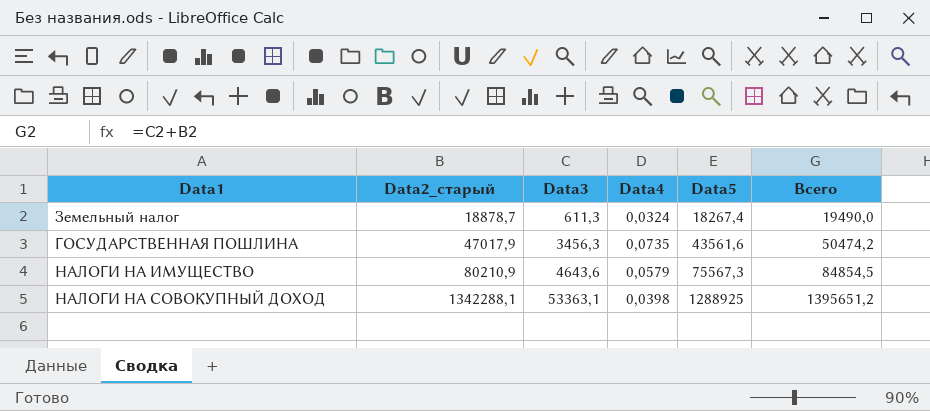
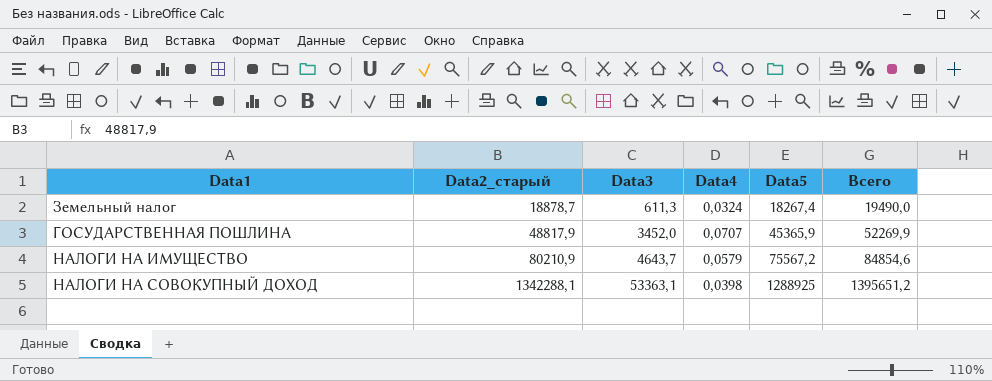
ГОСУДАРСТВЕННАЯ ПОШЛИНА | Data2_старый: 47017,9 -> 48817,9
ГОСУДАРСТВЕННАЯ ПОШЛИНА | Data3: 3456,3 -> 3452,0
ГОСУДАРСТВЕННАЯ ПОШЛИНА | Data4: 0,0735 -> 0,0707
ГОСУДАРСТВЕННАЯ ПОШЛИНА | Data5: 43561,6 -> 45365,9
ГОСУДАРСТВЕННАЯ ПОШЛИНА | Всего: 50474,2 -> 52269,9
НАЛОГИ НА ИМУЩЕСТВО | Data3: 4643,6 -> 4643,7
НАЛОГИ НА ИМУЩЕСТВО | Data5: 75567,3 -> 75567,2
НАЛОГИ НА ИМУЩЕСТВО | Всего: 84854,5 -> 84854,6

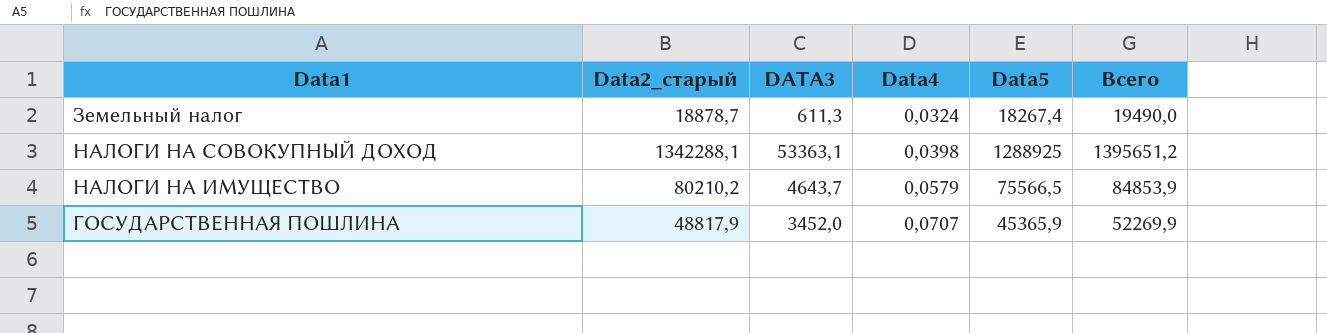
row order: Data2_старый ascending -> Data4 ascending
column name: Data3 -> DATA3
НАЛОГИ НА ИМУЩЕСТВО | Data2_старый: 80210,9 -> 80210,2
НАЛОГИ НА ИМУЩЕСТВО | Data5: 75567,2 -> 75566,5
НАЛОГИ НА ИМУЩЕСТВО | Всего: 84854,6 -> 84853,9

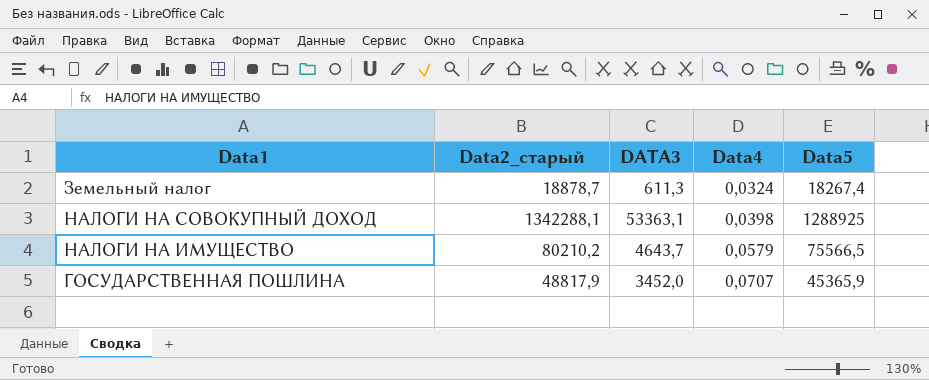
column Всего | formula: [Data2_старый] + [DATA3] -> none

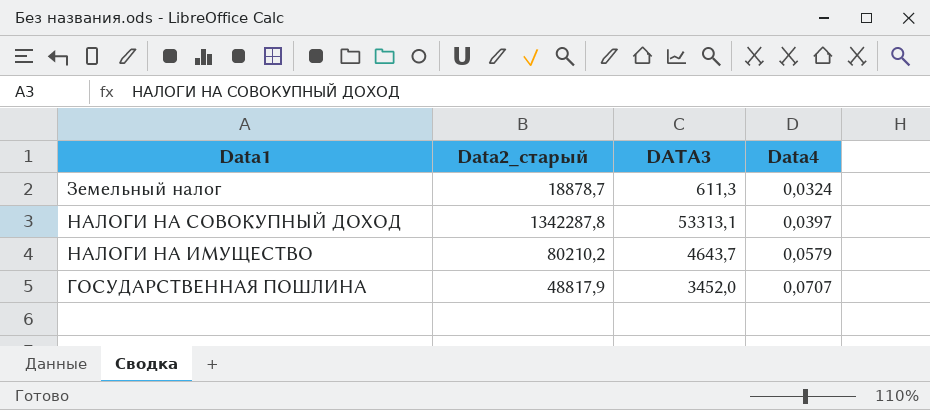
column Data5 | formula: [Data2_старый] - [DATA3] -> none
НАЛОГИ НА СОВОКУПНЫЙ ДОХОД | Data2_старый: 1342288,1 -> 1342287,8
НАЛОГИ НА СОВОКУПНЫЙ ДОХОД | DATA3: 53363,1 -> 53313,1
НАЛОГИ НА СОВОКУПНЫЙ ДОХОД | Data4: 0,0398 -> 0,0397

